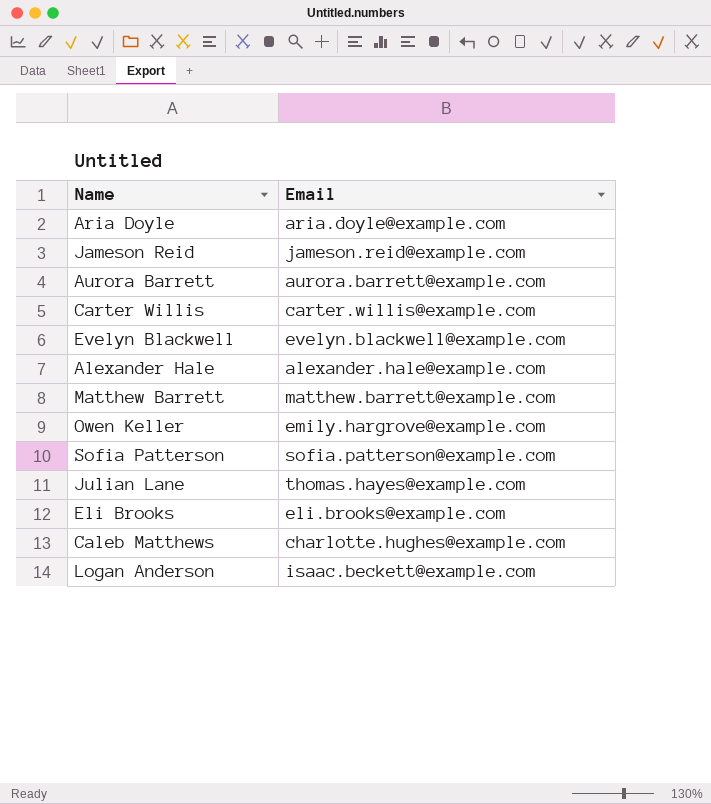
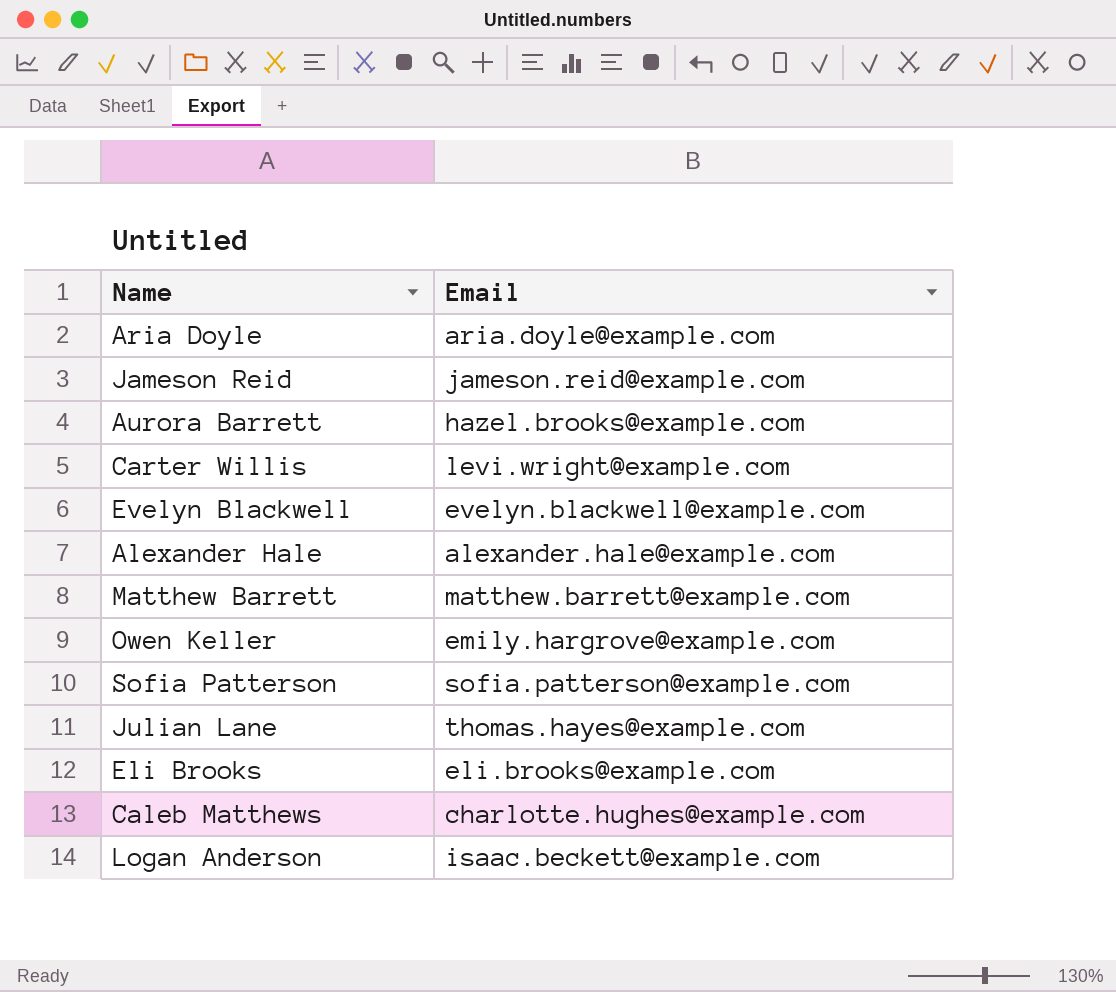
Aurora Barrett | Email: aurora.barrett@example.com -> hazel.brooks@example.com
Carter Willis | Email: carter.willis@example.com -> levi.wright@example.com

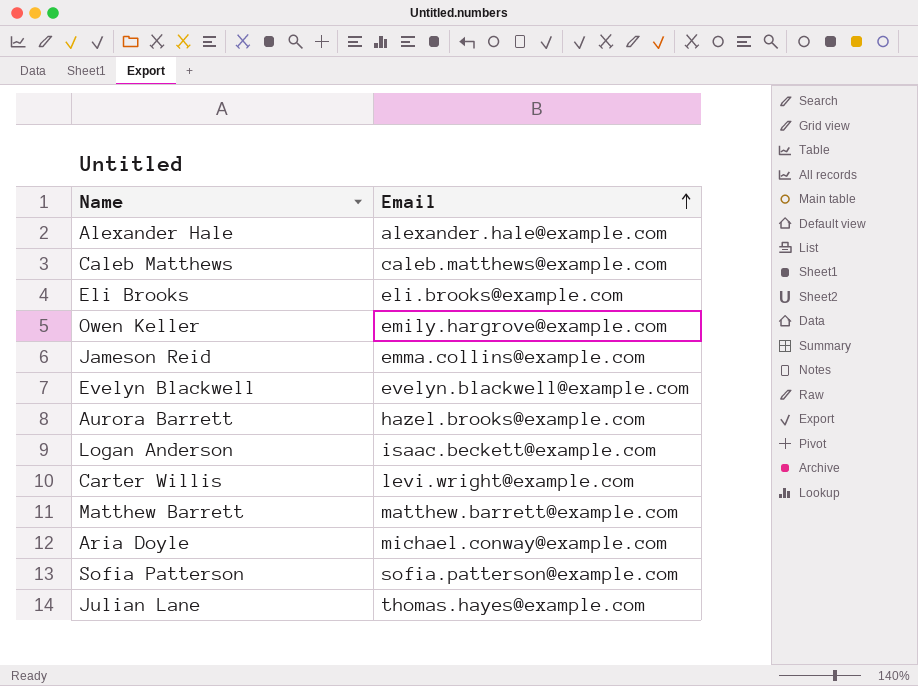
row order: none -> Email ascending
Caleb Matthews | Email: charlotte.hughes@example.com -> caleb.matthews@example.com
Jameson Reid | Email: jameson.reid@example.com -> emma.collins@example.com
Aria Doyle | Email: aria.doyle@example.com -> michael.conway@example.com

